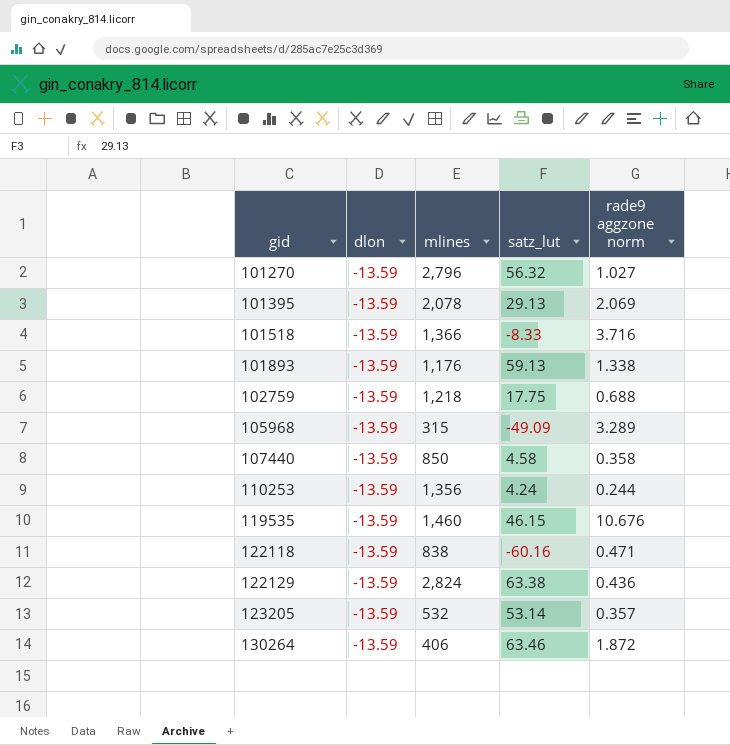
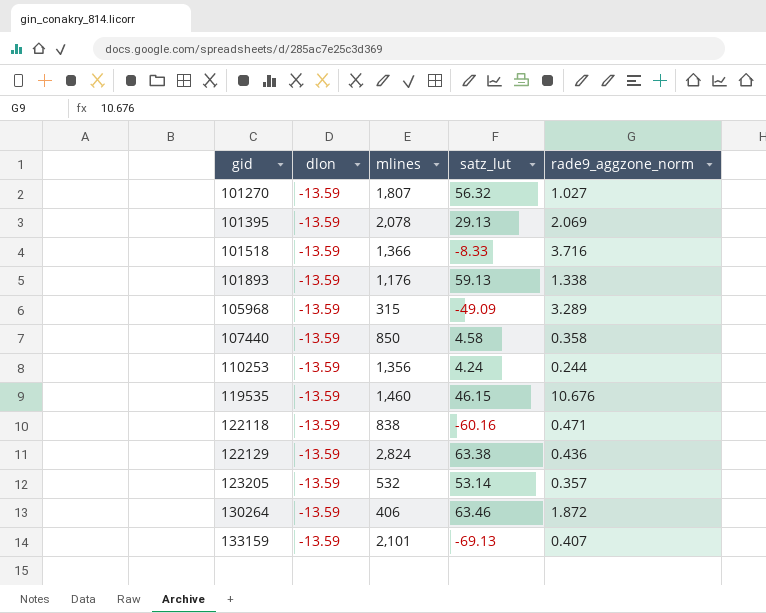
column name: rade9 aggzone norm -> rade9_aggzone_norm
row 102759: -13.59 | 1,218 | 17.75 | 0.688 -> none
101270 | mlines: 2,796 -> 1,807
row 133159: none -> -13.59 | 2,101 | -69.13 | 0.407

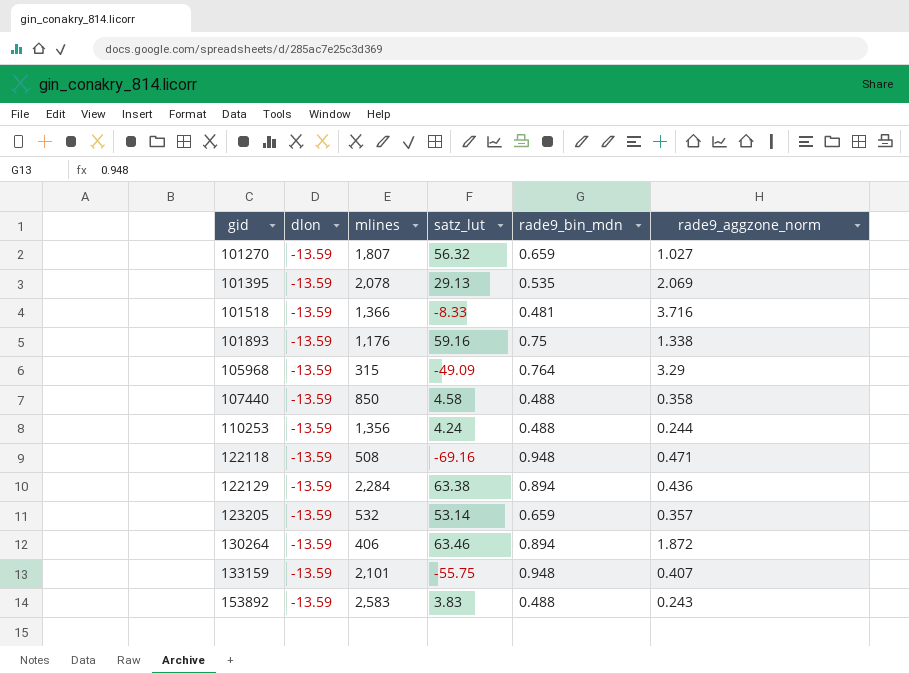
column rade9_bin_mdn | position: none -> 5
row 119535: -13.59 | 1,460 | 46.15 | 10.676 -> none
101893 | satz_lut: 59.13 -> 59.16
105968 | rade9_aggzone_norm: 3.289 -> 3.29
122118 | mlines: 838 -> 508
122118 | satz_lut: -60.16 -> -69.16
122129 | mlines: 2,824 -> 2,284
133159 | satz_lut: -69.13 -> -55.75
row 153892: none -> -13.59 | 2,583 | 3.83 | 0.488 | 0.243

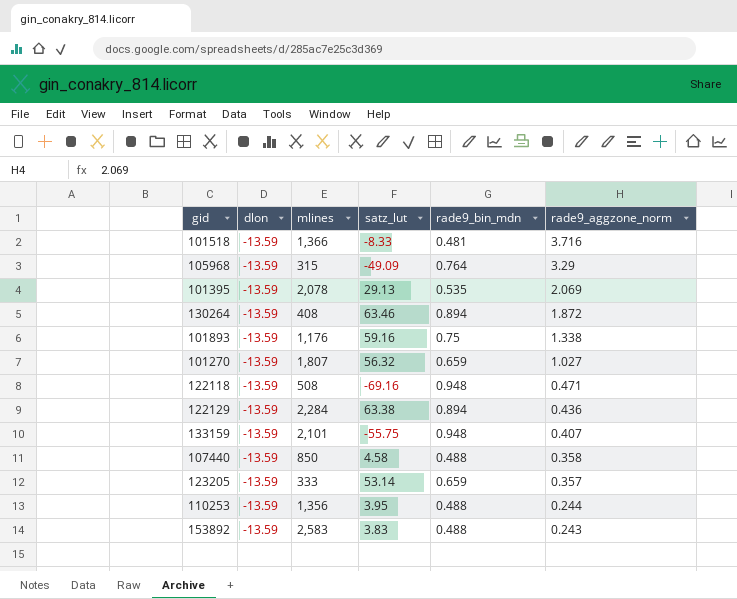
row order: gid ascending -> rade9_aggzone_norm descending
130264 | mlines: 406 -> 408
123205 | mlines: 532 -> 333
110253 | satz_lut: 4.24 -> 3.95

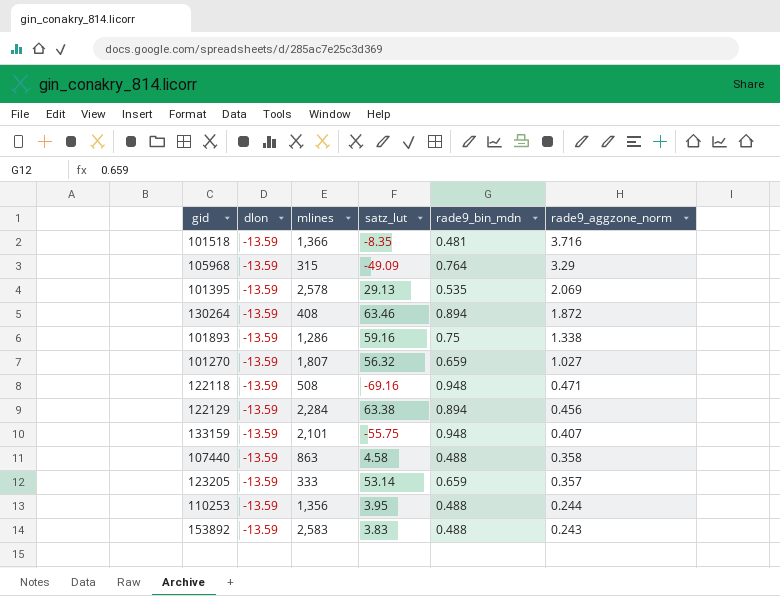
101518 | satz_lut: -8.33 -> -8.35
101395 | mlines: 2,078 -> 2,578
101893 | mlines: 1,176 -> 1,286
122129 | rade9_aggzone_norm: 0.436 -> 0.456
107440 | mlines: 850 -> 863

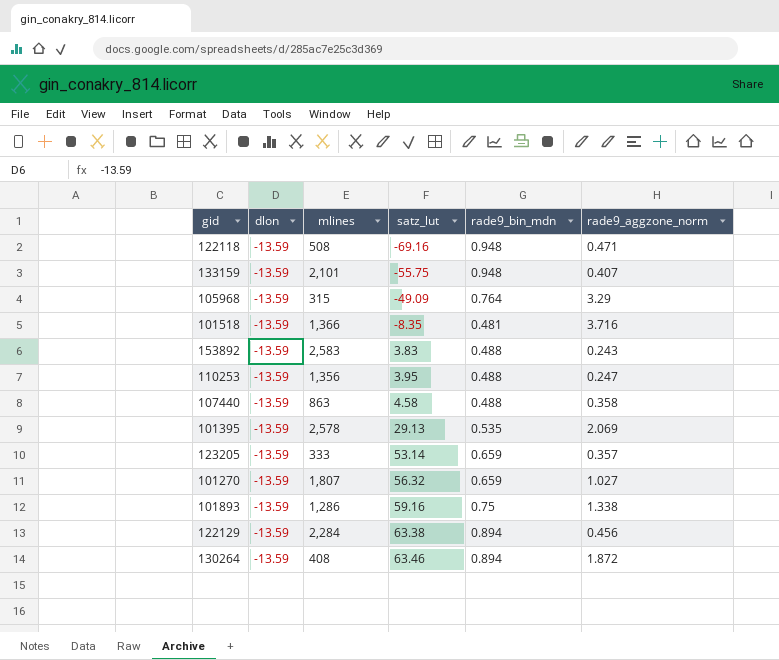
row order: rade9_aggzone_norm descending -> satz_lut ascending
110253 | rade9_aggzone_norm: 0.244 -> 0.247

